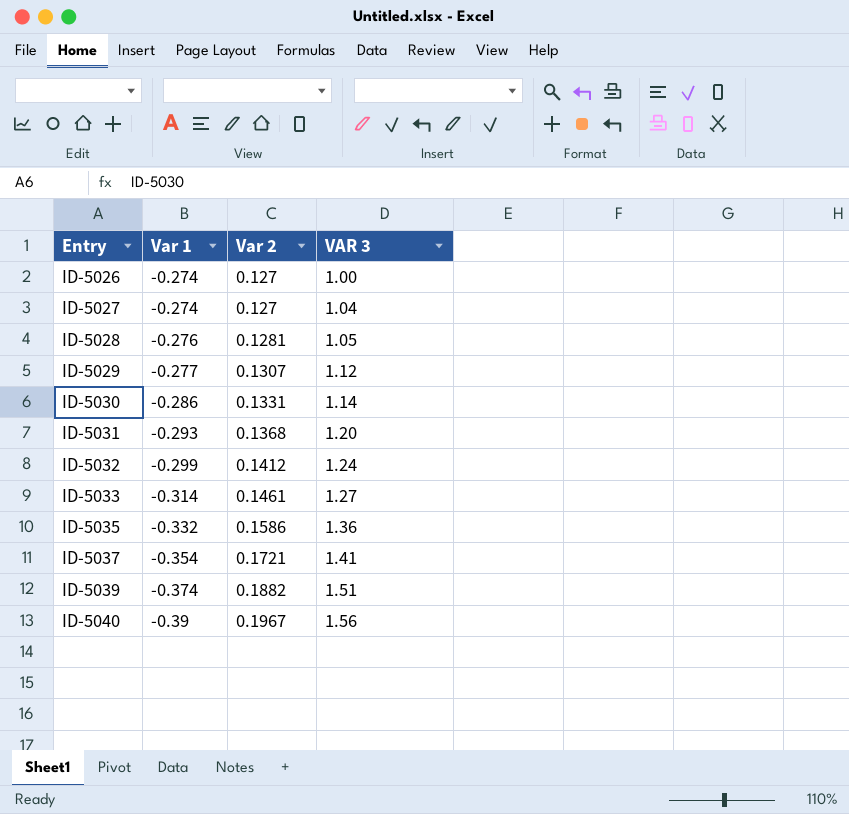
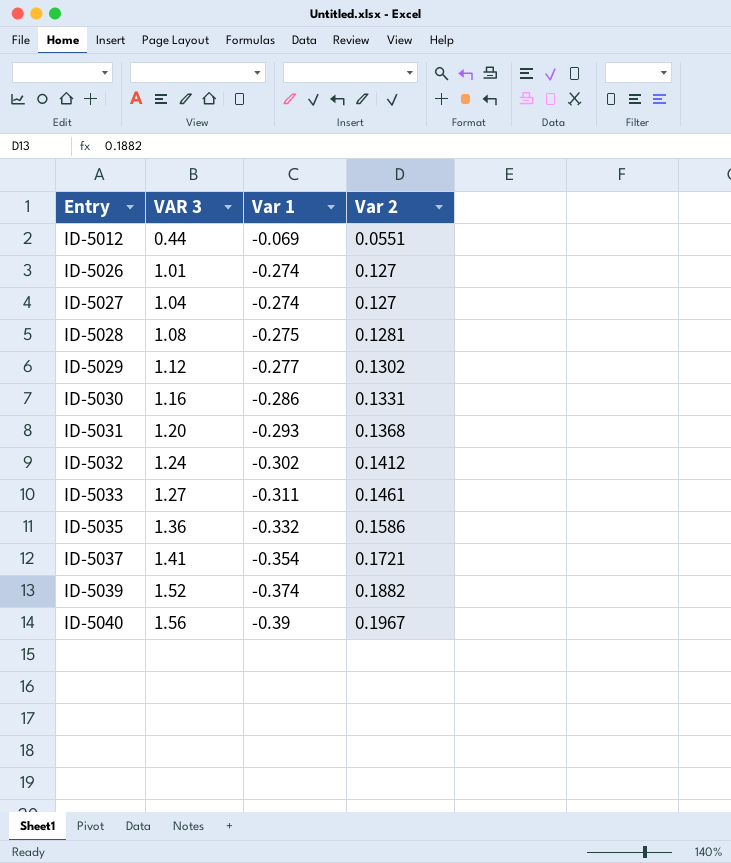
column VAR 3 | position: 4 -> 2
row ID-5012: none -> 0.44 | -0.069 | 0.0551
ID-5026 | VAR 3: 1.00 -> 1.01
ID-5028 | VAR 3: 1.05 -> 1.08
ID-5028 | Var 1: -0.276 -> -0.275
ID-5029 | Var 2: 0.1307 -> 0.1302
ID-5030 | VAR 3: 1.14 -> 1.16
ID-5032 | Var 1: -0.299 -> -0.302
ID-5033 | Var 1: -0.314 -> -0.311
ID-5039 | VAR 3: 1.51 -> 1.52

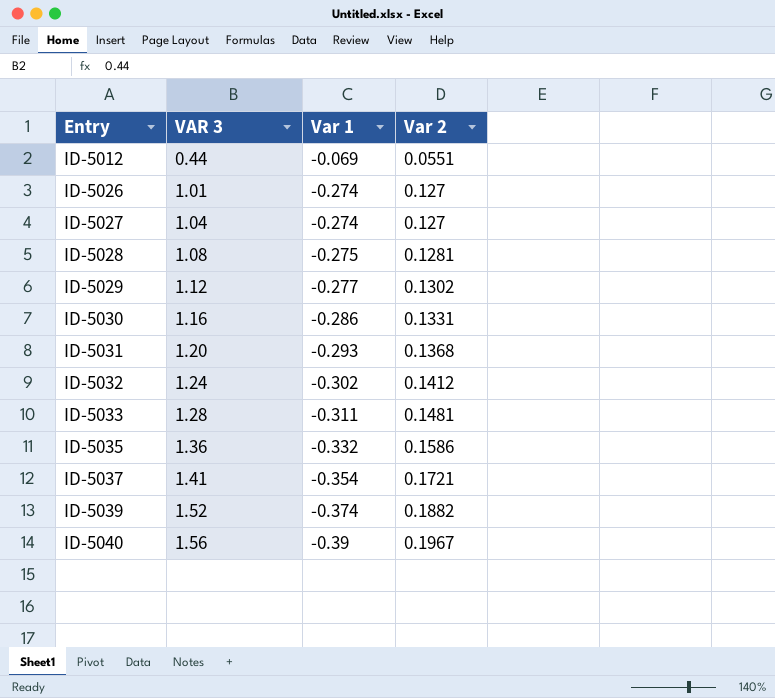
ID-5033 | VAR 3: 1.27 -> 1.28
ID-5033 | Var 2: 0.1461 -> 0.1481

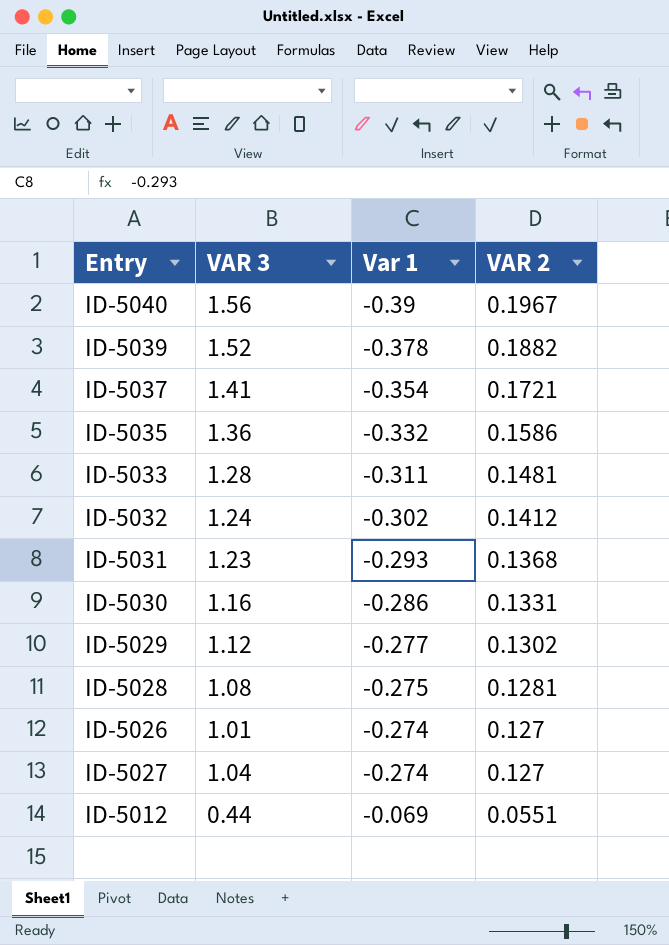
row order: Entry ascending -> Var 1 ascending
column name: Var 2 -> VAR 2
ID-5039 | Var 1: -0.374 -> -0.378
ID-5031 | VAR 3: 1.20 -> 1.23

